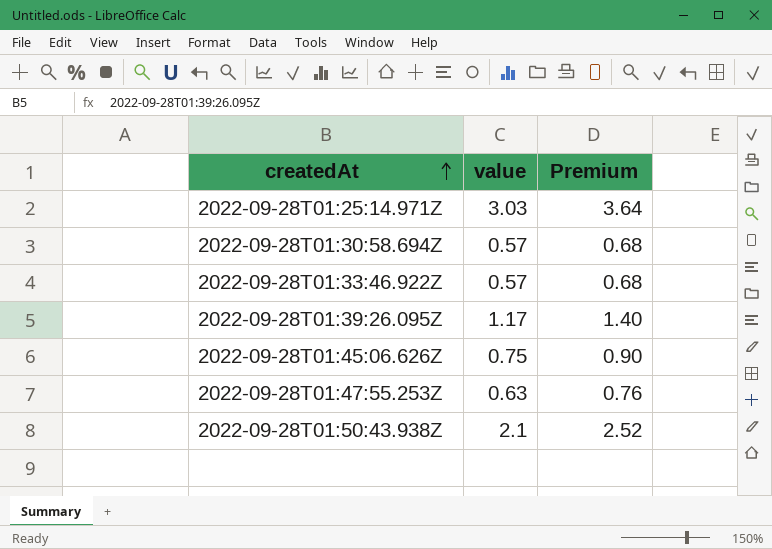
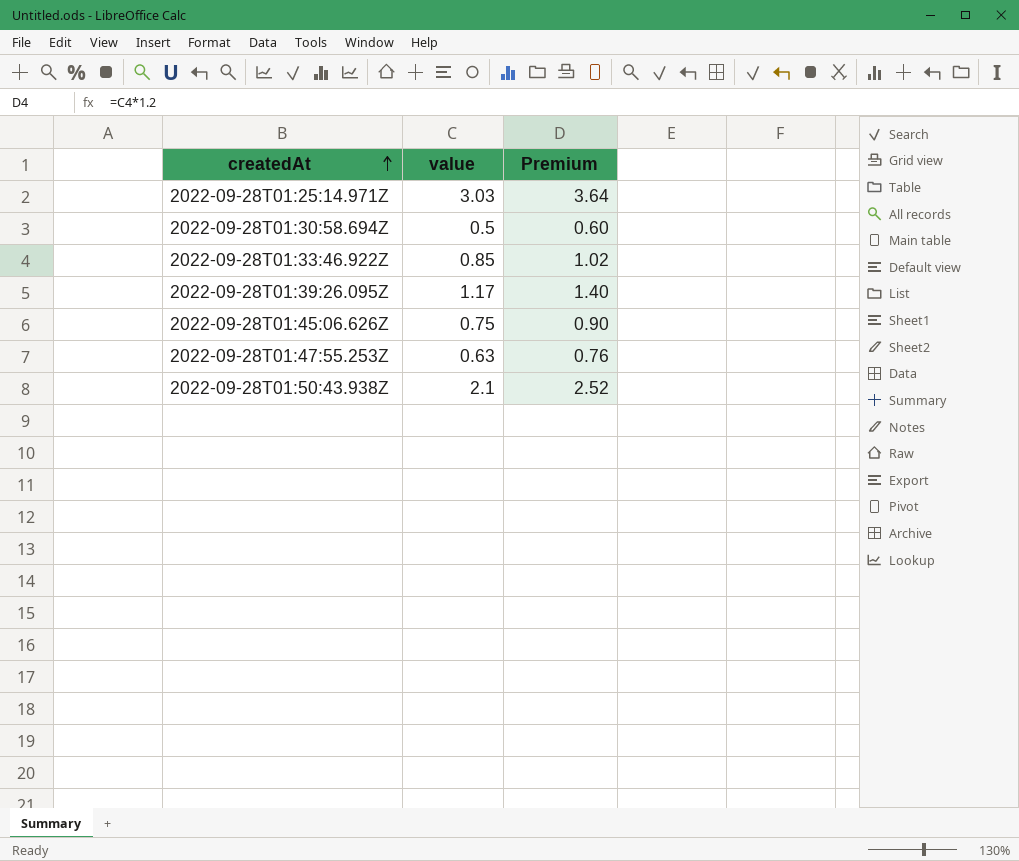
2022-09-28T01:30:58.694Z | value: 0.57 -> 0.5
2022-09-28T01:30:58.694Z | Premium: 0.68 -> 0.60
2022-09-28T01:33:46.922Z | value: 0.57 -> 0.85
2022-09-28T01:33:46.922Z | Premium: 0.68 -> 1.02

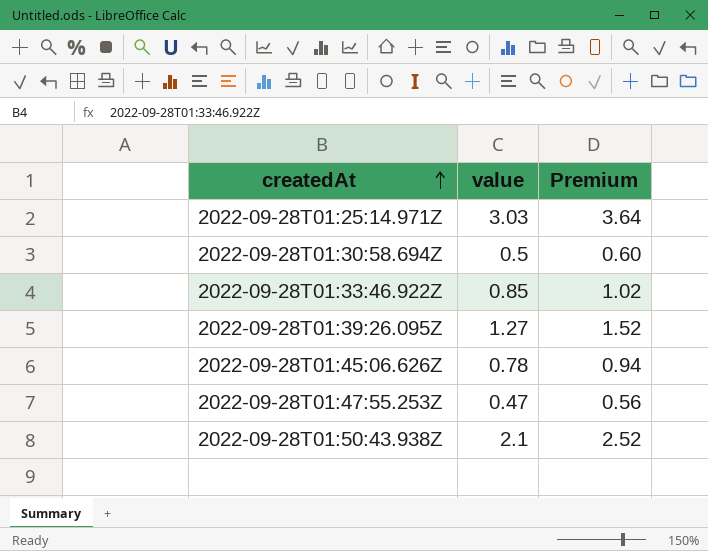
2022-09-28T01:39:26.095Z | value: 1.17 -> 1.27
2022-09-28T01:39:26.095Z | Premium: 1.40 -> 1.52
2022-09-28T01:45:06.626Z | value: 0.75 -> 0.78
2022-09-28T01:45:06.626Z | Premium: 0.90 -> 0.94
2022-09-28T01:47:55.253Z | value: 0.63 -> 0.47
2022-09-28T01:47:55.253Z | Premium: 0.76 -> 0.56

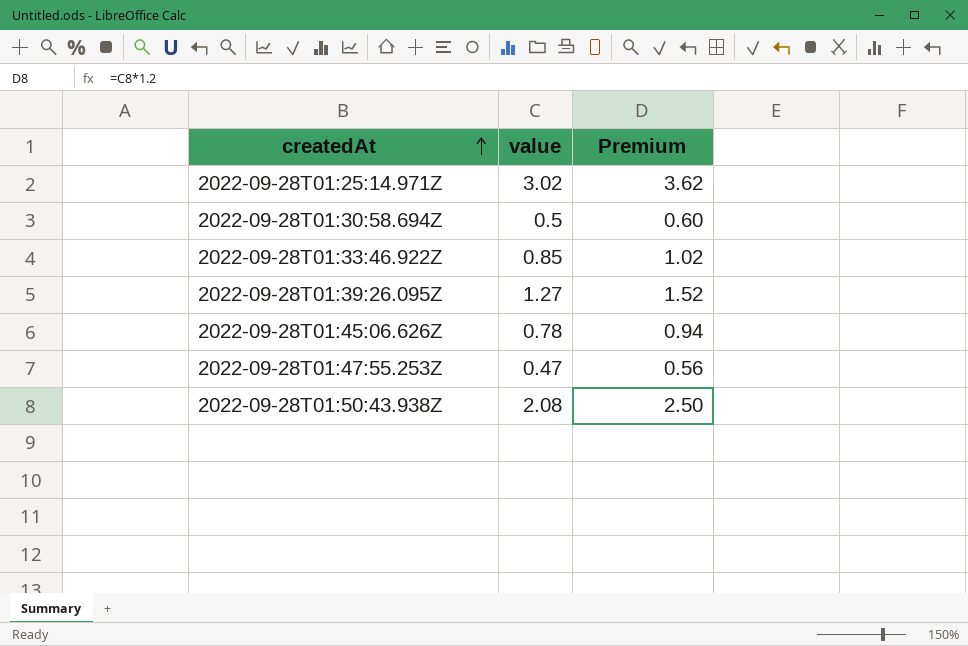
2022-09-28T01:25:14.971Z | value: 3.03 -> 3.02
2022-09-28T01:25:14.971Z | Premium: 3.64 -> 3.62
2022-09-28T01:50:43.938Z | value: 2.1 -> 2.08
2022-09-28T01:50:43.938Z | Premium: 2.52 -> 2.50

